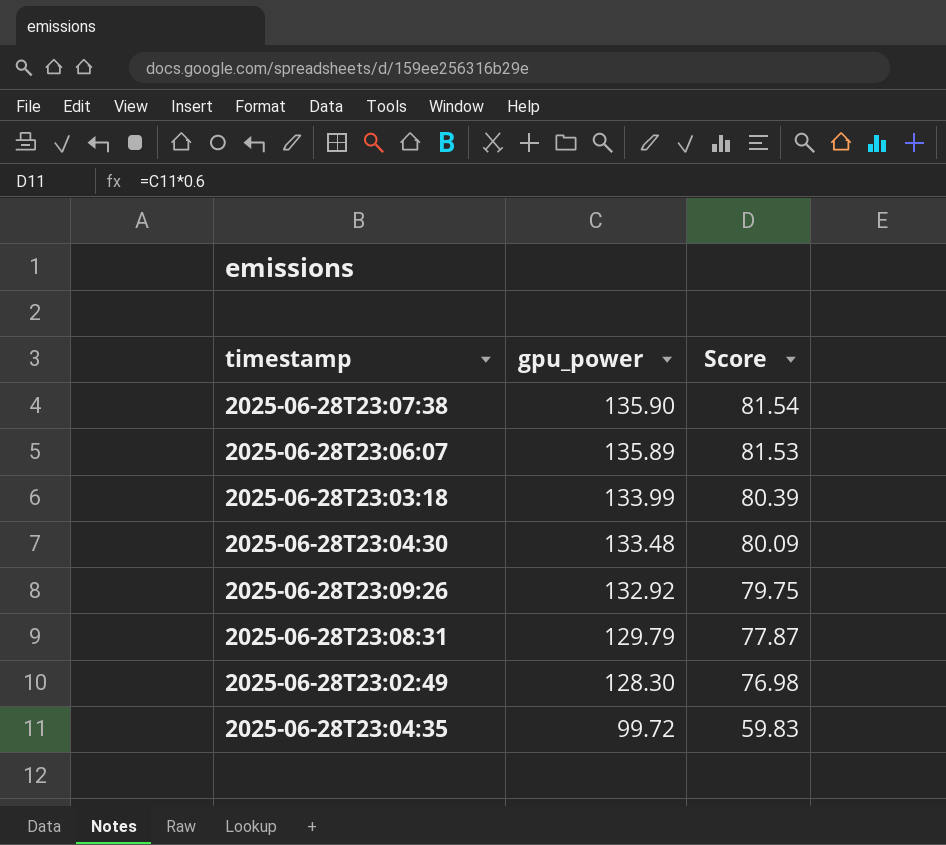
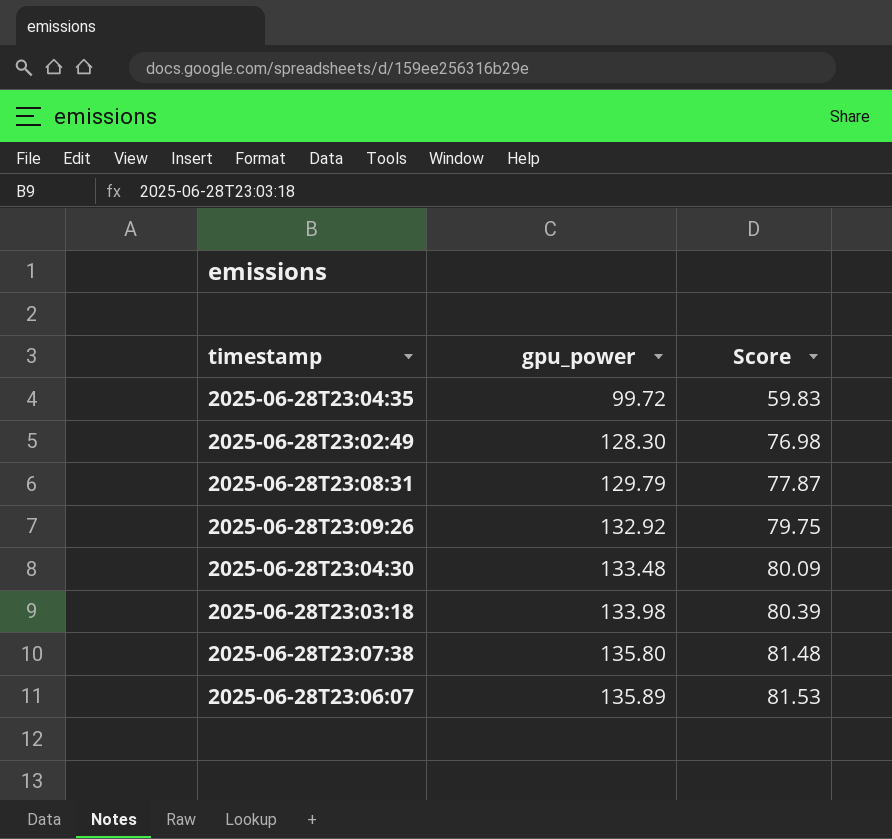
row order: gpu_power descending -> gpu_power ascending
2025-06-28T23:03:18 | gpu_power: 133.99 -> 133.98
2025-06-28T23:07:38 | gpu_power: 135.90 -> 135.80
2025-06-28T23:07:38 | Score: 81.54 -> 81.48

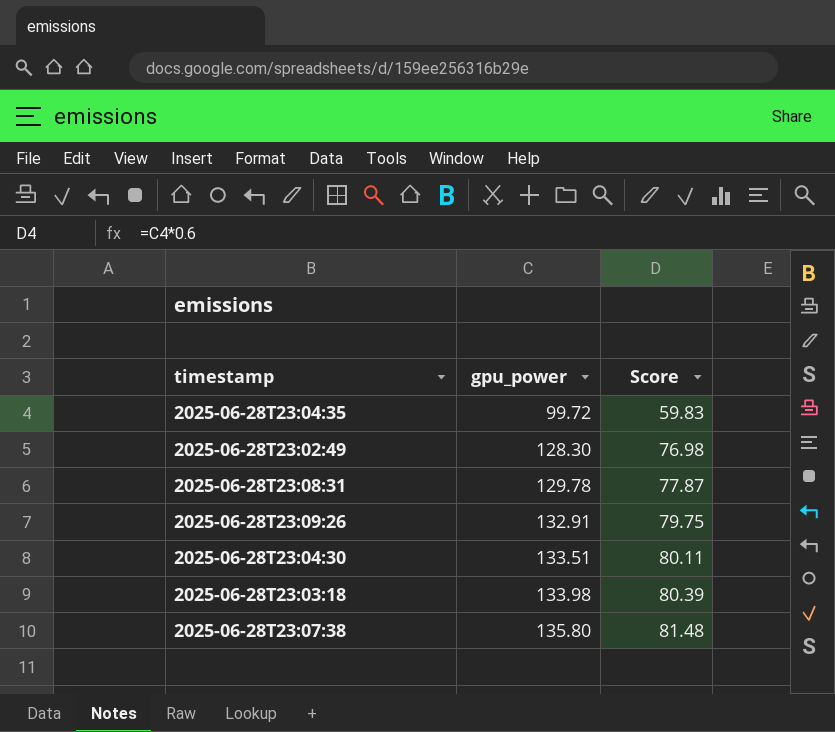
row 2025-06-28T23:06:07: 135.89 | 81.53 -> none
2025-06-28T23:08:31 | gpu_power: 129.79 -> 129.78
2025-06-28T23:09:26 | gpu_power: 132.92 -> 132.91
2025-06-28T23:04:30 | gpu_power: 133.48 -> 133.51
2025-06-28T23:04:30 | Score: 80.09 -> 80.11

